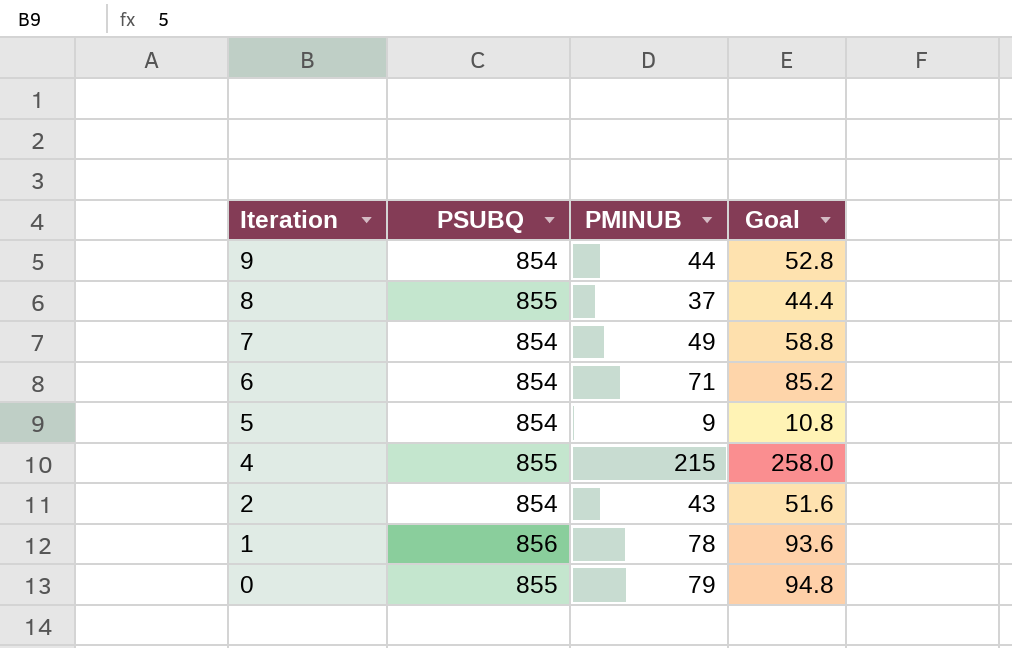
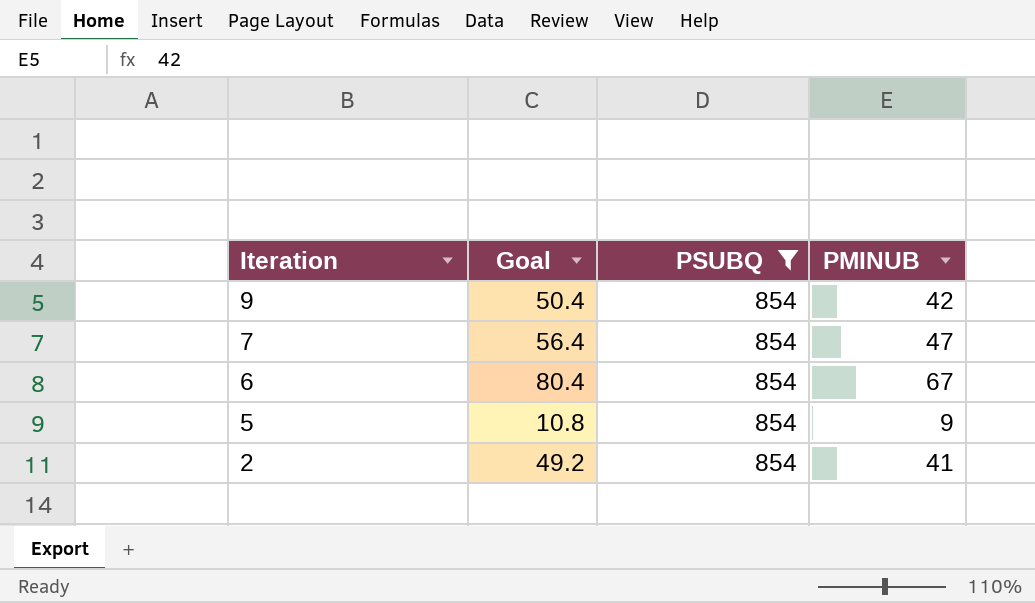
filter: none -> PSUBQ = 854
column Goal | position: 4 -> 2
9 | Goal: 52.8 -> 50.4
9 | PMINUB: 44 -> 42
7 | Goal: 58.8 -> 56.4
7 | PMINUB: 49 -> 47
6 | Goal: 85.2 -> 80.4
6 | PMINUB: 71 -> 67
2 | Goal: 51.6 -> 49.2
2 | PMINUB: 43 -> 41

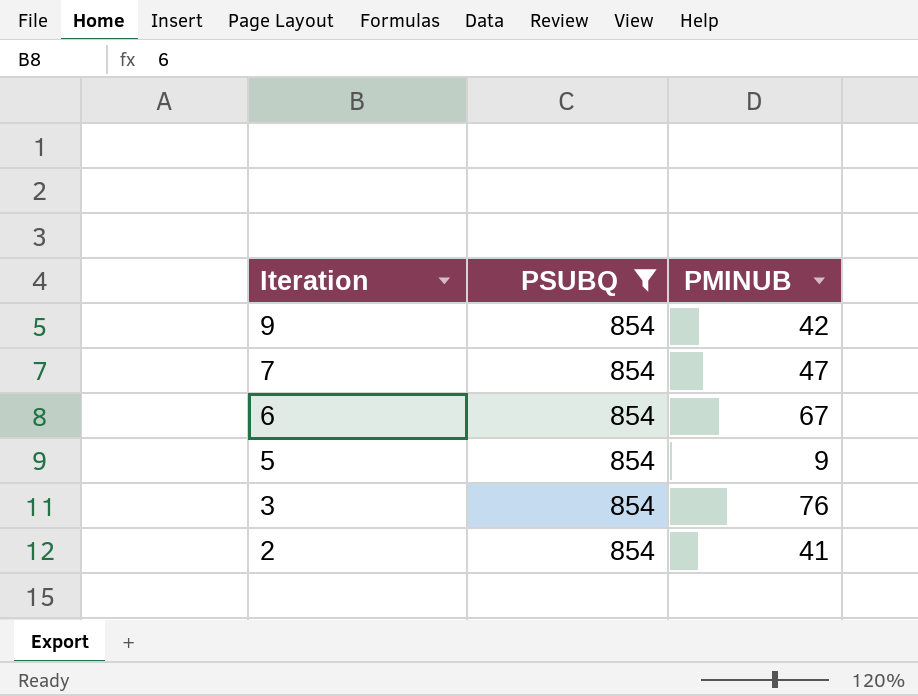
column Goal | formula: [PMINUB] * 1.2 -> none
row 3: none -> 854 | 76

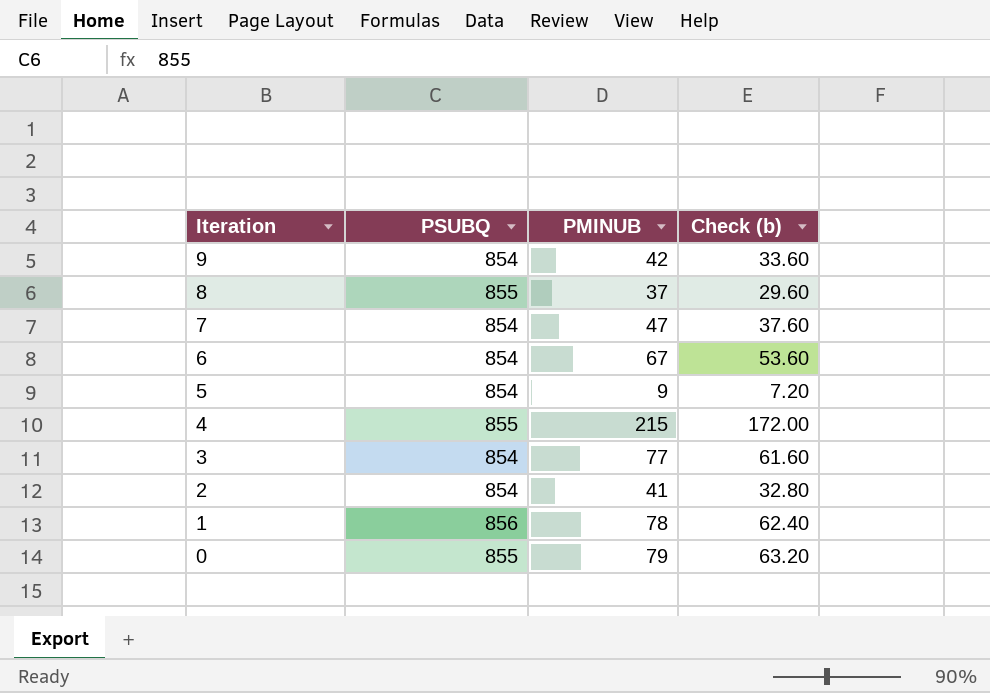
filter: PSUBQ = 854 -> none
column Check (b) | formula: none -> [PMINUB] * 0.8
3 | PMINUB: 76 -> 77

